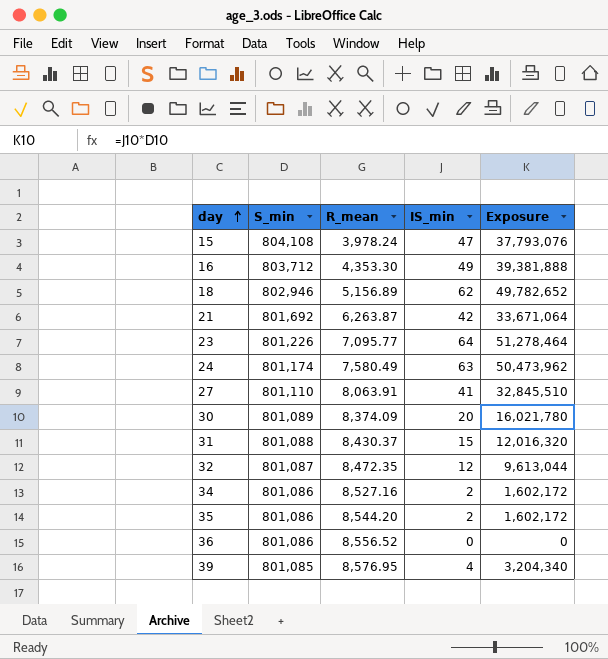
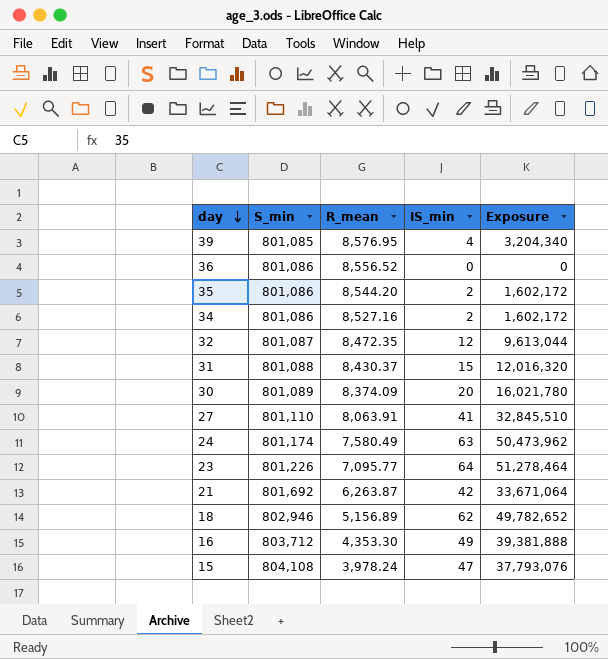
row order: day ascending -> day descending

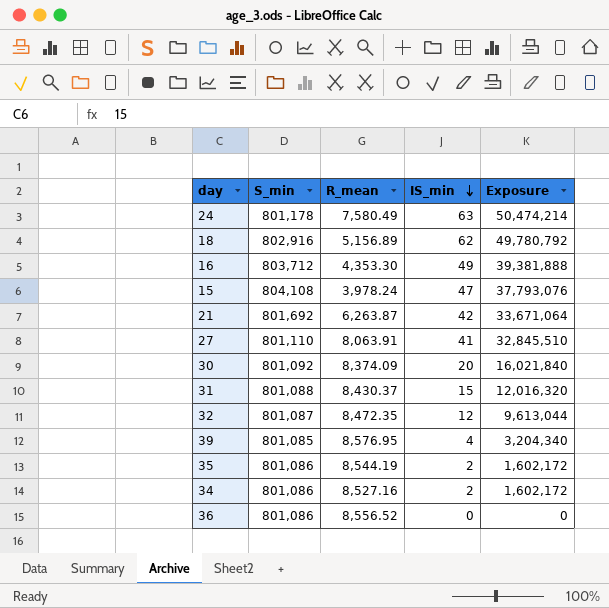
row order: day descending -> IS_min descending
row 23: 801,226 | 7,095.77 | 64 | 51,278,464 -> none
24 | S_min: 801,174 -> 801,178
24 | Exposure: 50,473,962 -> 50,474,214
18 | S_min: 802,946 -> 802,916
18 | Exposure: 49,782,652 -> 49,780,792
30 | S_min: 801,089 -> 801,092
30 | Exposure: 16,021,780 -> 16,021,840
35 | R_mean: 8,544.20 -> 8,544.19

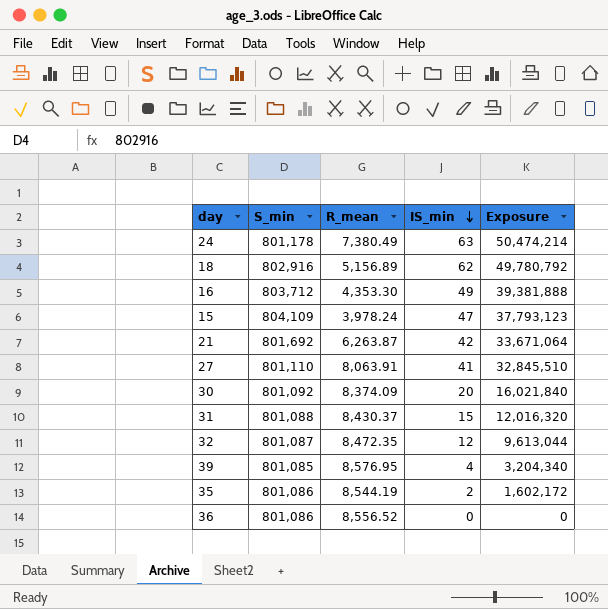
row 34: 801,086 | 8,527.16 | 2 | 1,602,172 -> none
24 | R_mean: 7,580.49 -> 7,380.49
15 | S_min: 804,108 -> 804,109
15 | Exposure: 37,793,076 -> 37,793,123

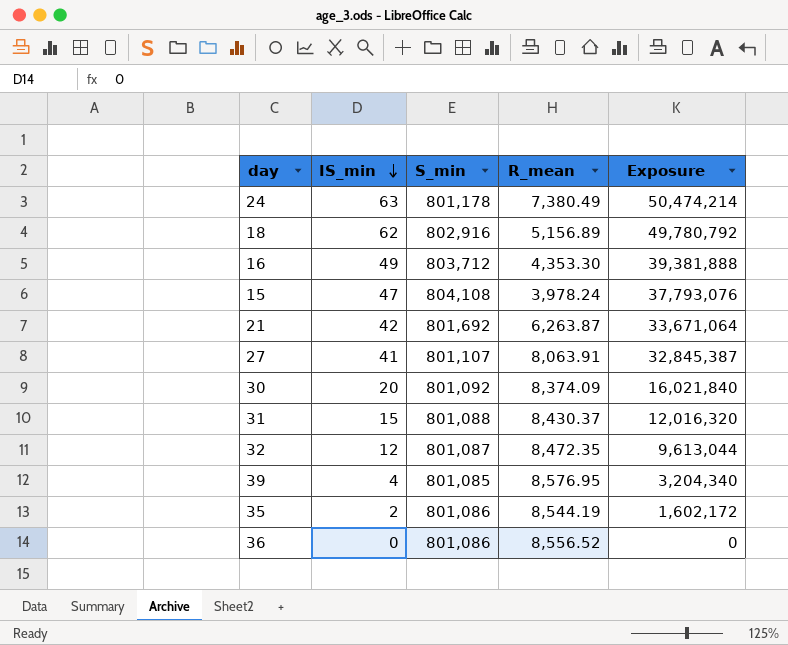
column IS_min | position: 4 -> 2
15 | S_min: 804,109 -> 804,108
15 | Exposure: 37,793,123 -> 37,793,076
27 | S_min: 801,110 -> 801,107
27 | Exposure: 32,845,510 -> 32,845,387

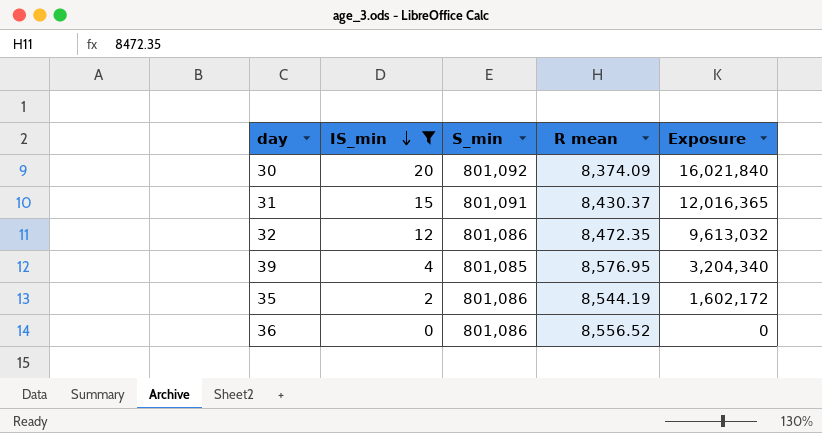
filter: none -> IS_min <= 20
column name: R_mean -> R mean
31 | S_min: 801,088 -> 801,091
31 | Exposure: 12,016,320 -> 12,016,365
32 | S_min: 801,087 -> 801,086
32 | Exposure: 9,613,044 -> 9,613,032

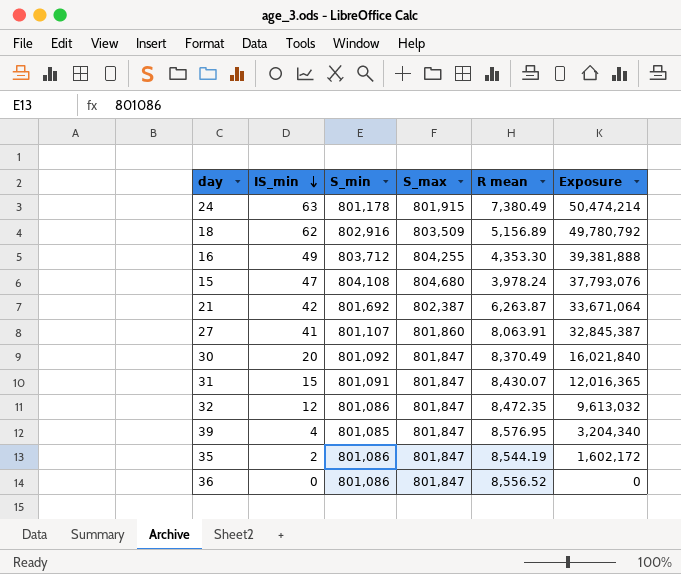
filter: IS_min <= 20 -> none
column S_max | position: none -> 4
30 | R mean: 8,374.09 -> 8,370.49
31 | R mean: 8,430.37 -> 8,430.07

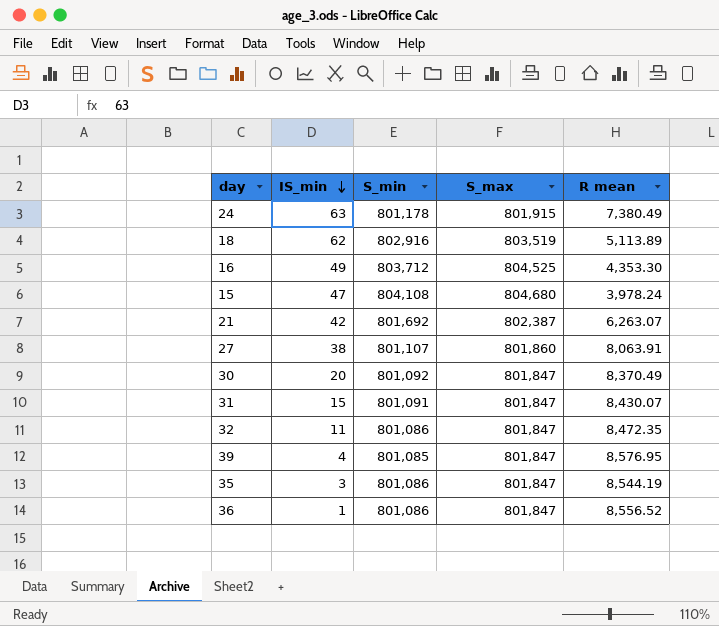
column Exposure | formula: [IS_min] * [S_min] -> none
18 | S_max: 803,509 -> 803,519
18 | R mean: 5,156.89 -> 5,113.89
16 | S_max: 804,255 -> 804,525
21 | R mean: 6,263.87 -> 6,263.07
27 | IS_min: 41 -> 38
32 | IS_min: 12 -> 11
35 | IS_min: 2 -> 3
36 | IS_min: 0 -> 1

